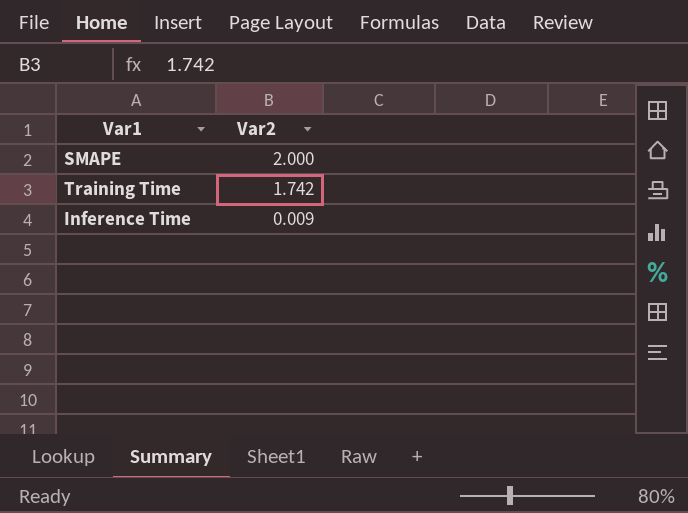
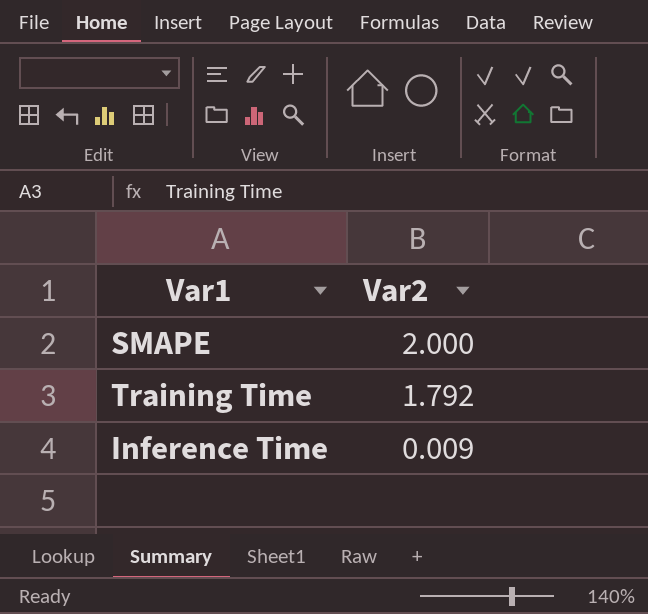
Training Time | Var2: 1.742 -> 1.792

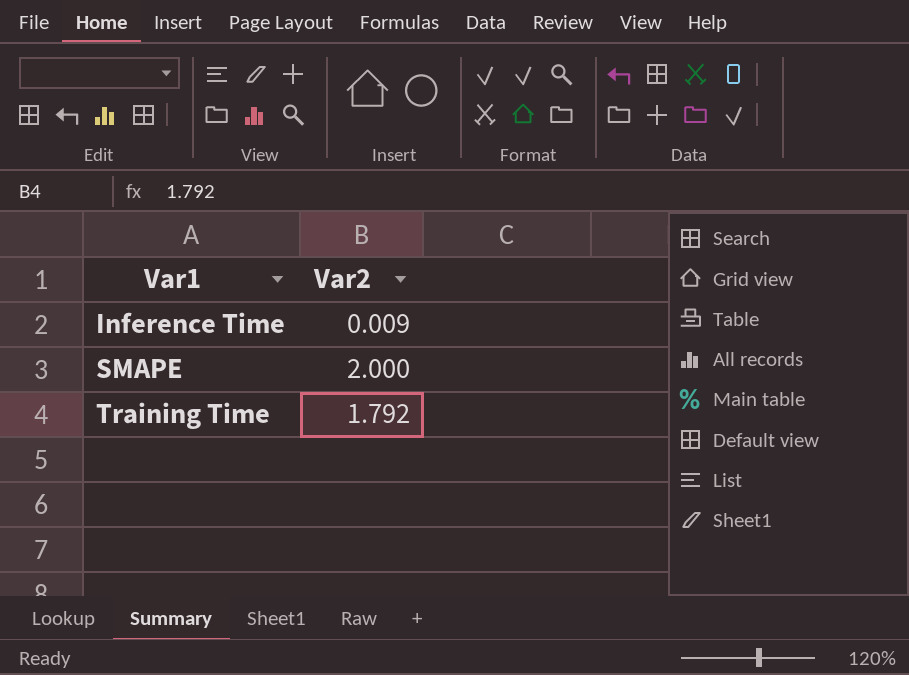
row order: Var2 descending -> Var1 ascending

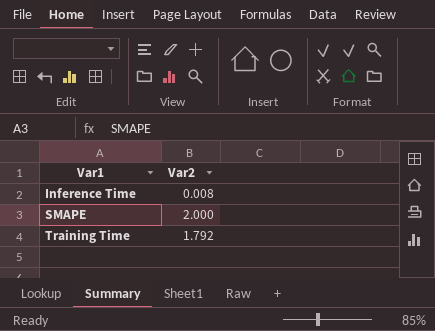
Inference Time | Var2: 0.009 -> 0.008

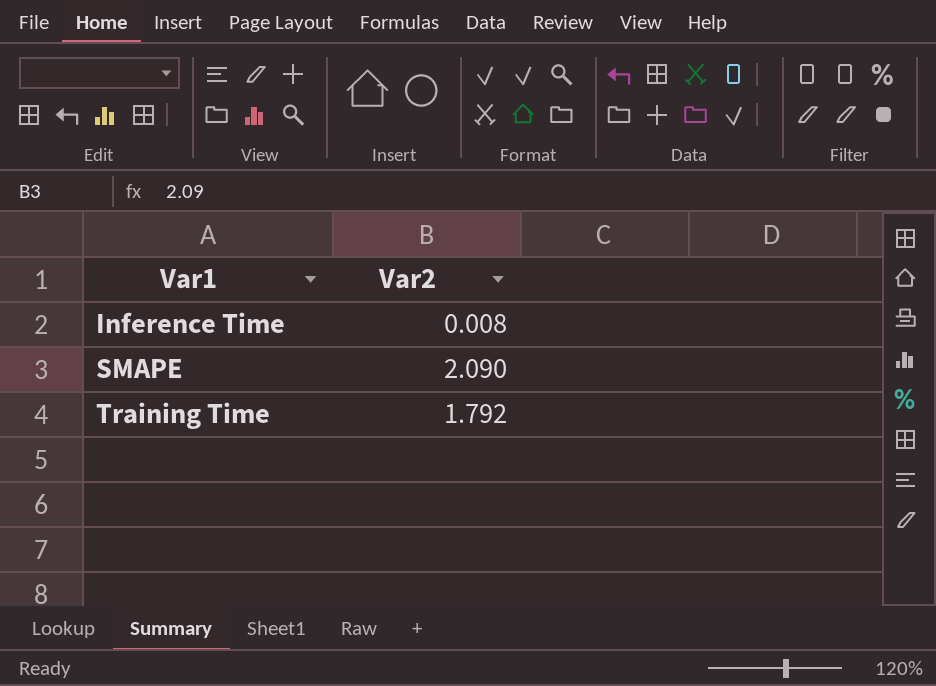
SMAPE | Var2: 2.000 -> 2.090

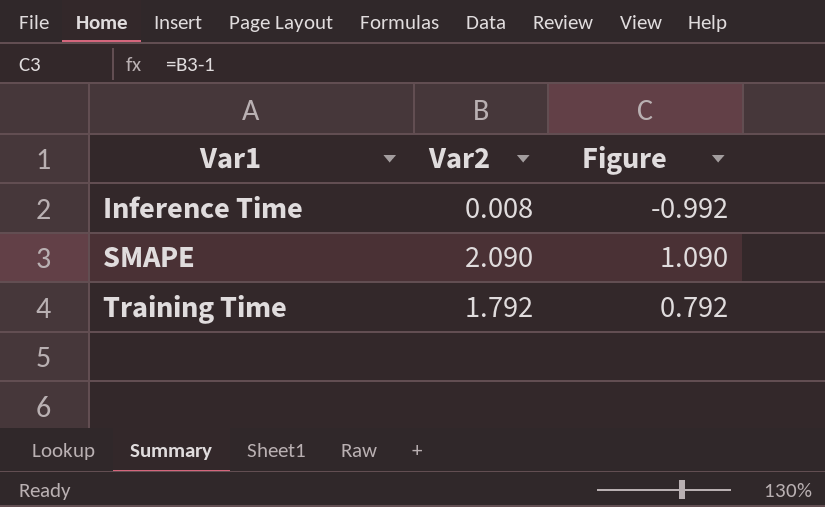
column Figure | formula: none -> [Var2] - 1

